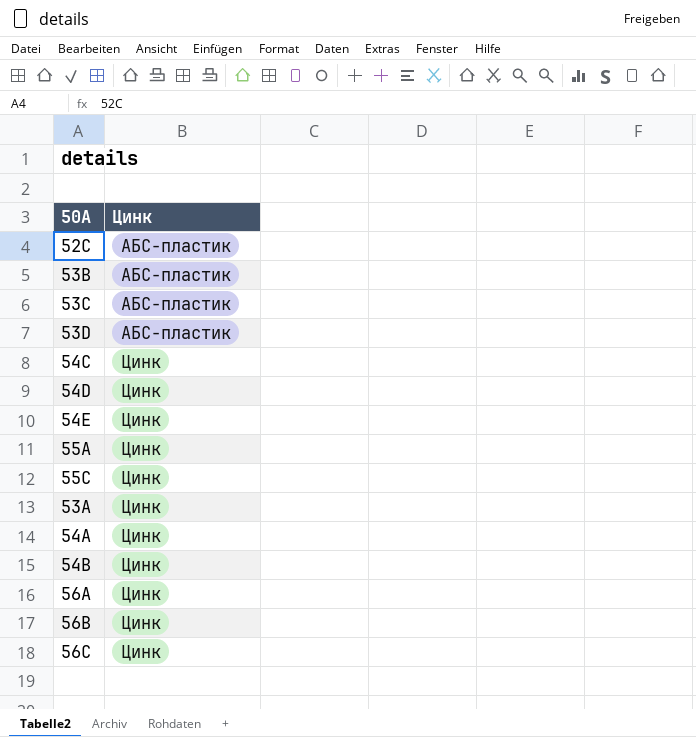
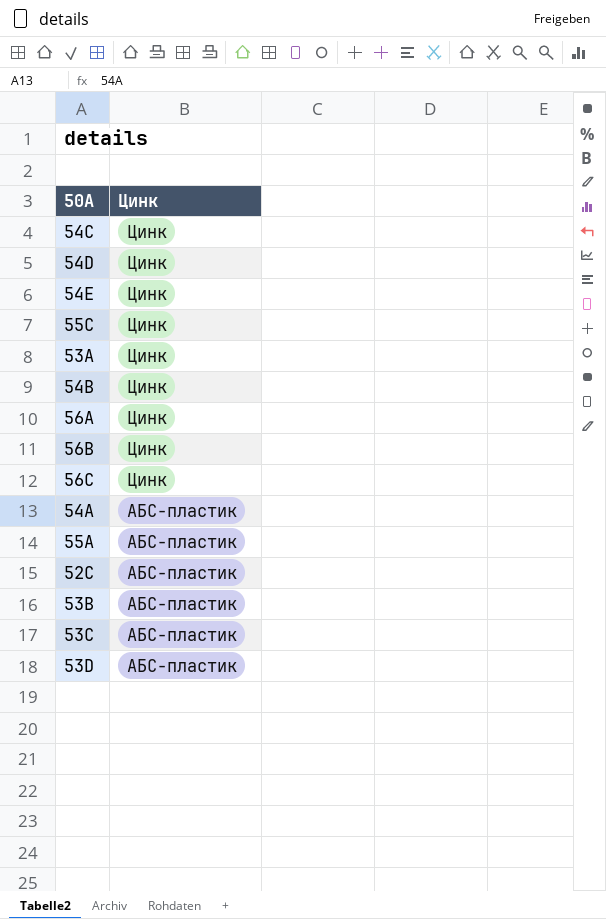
row order: Цинк ascending -> Цинк descending
54A | Цинк: Цинк -> АБС-пластик
55A | Цинк: Цинк -> АБС-пластик

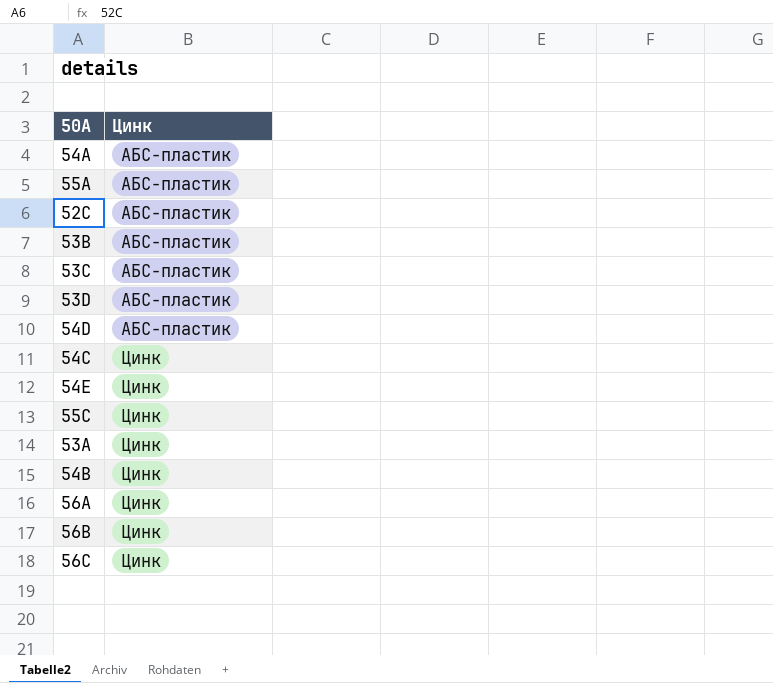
row order: Цинк descending -> Цинк ascending
54D | Цинк: Цинк -> АБС-пластик

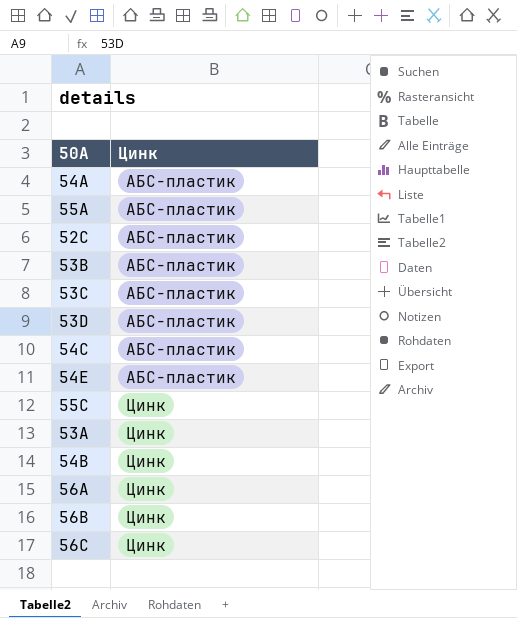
row 54D: АБС-пластик -> none
54C | Цинк: Цинк -> АБС-пластик
54E | Цинк: Цинк -> АБС-пластик

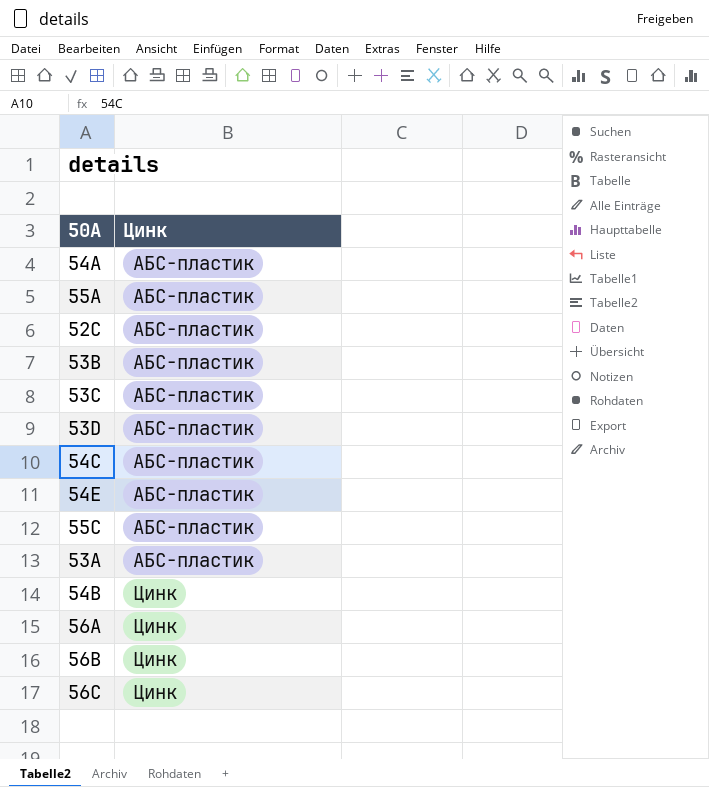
55C | Цинк: Цинк -> АБС-пластик
53A | Цинк: Цинк -> АБС-пластик

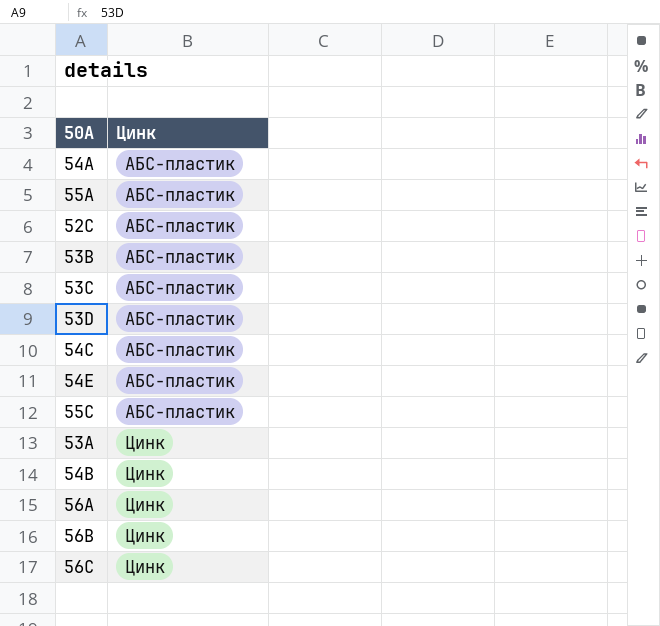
53A | Цинк: АБС-пластик -> Цинк

